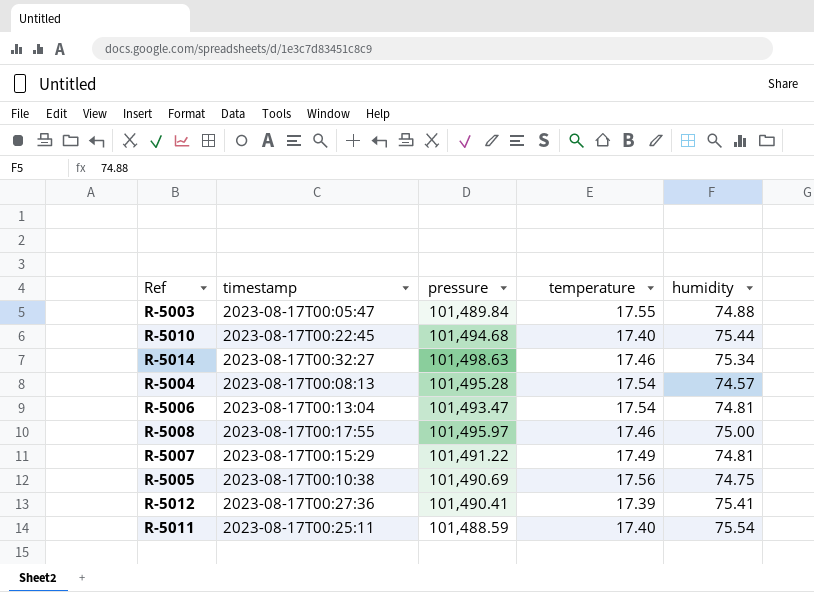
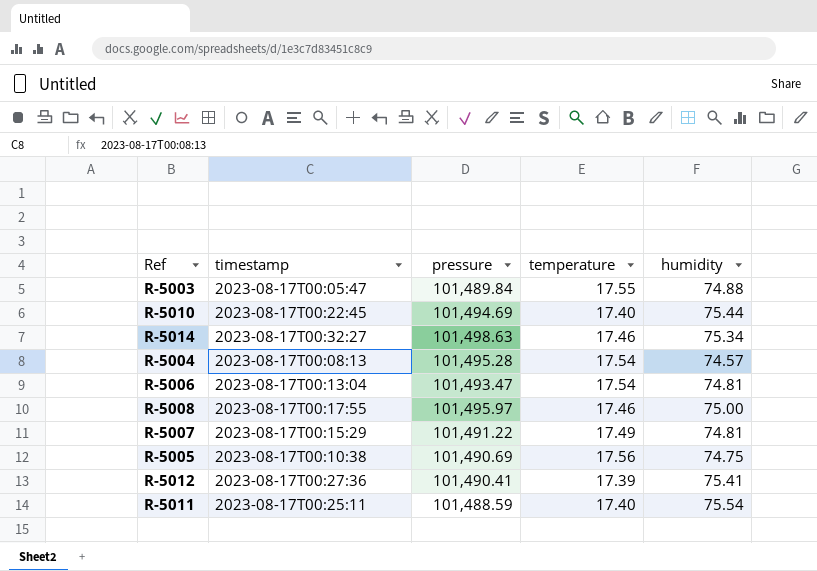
R-5010 | pressure: 101,494.68 -> 101,494.69

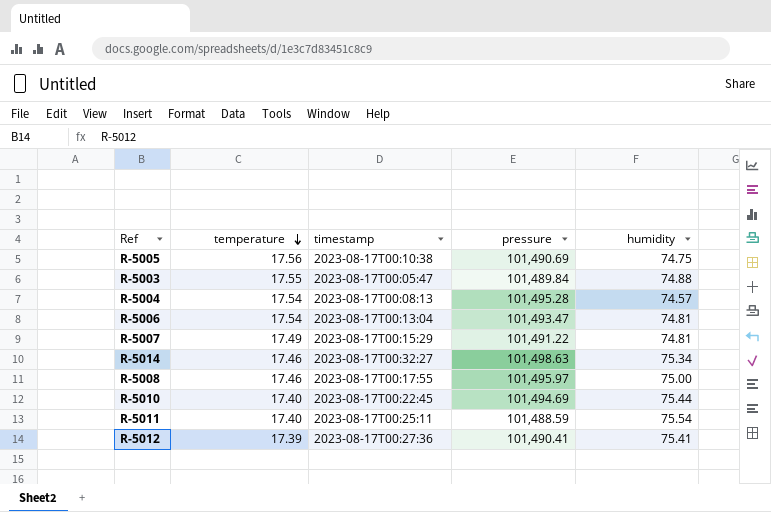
row order: none -> temperature descending
column temperature | position: 4 -> 2

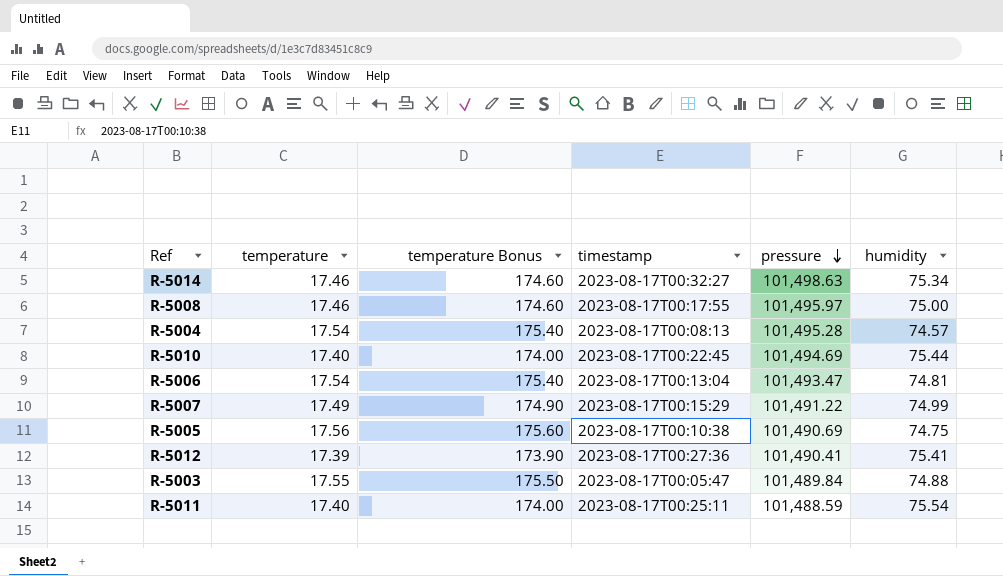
row order: temperature descending -> pressure descending
column temperature Bonus | formula: none -> [temperature] * 10
R-5007 | humidity: 74.81 -> 74.99

